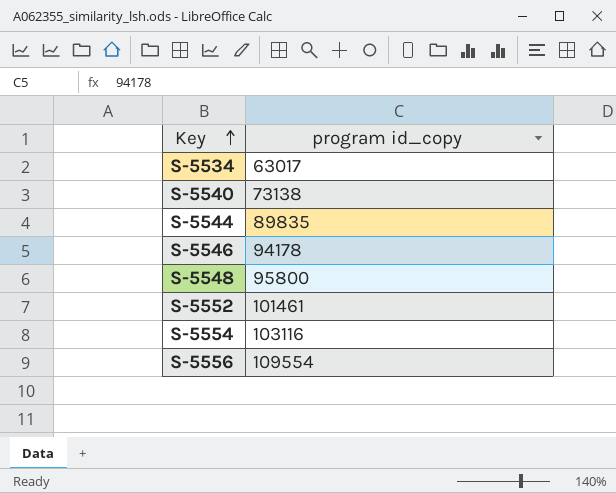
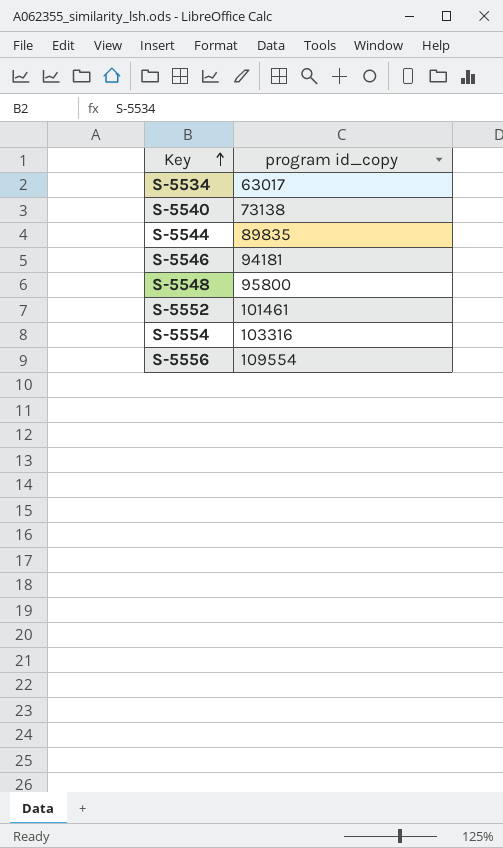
S-5546 | program id_copy: 94178 -> 94181
S-5554 | program id_copy: 103116 -> 103316

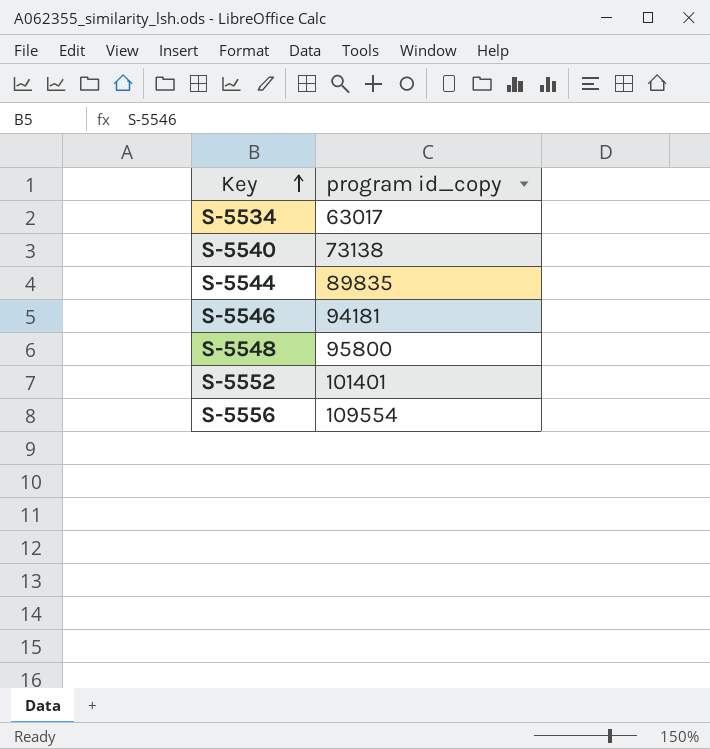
row S-5554: 103316 -> none
S-5552 | program id_copy: 101461 -> 101401

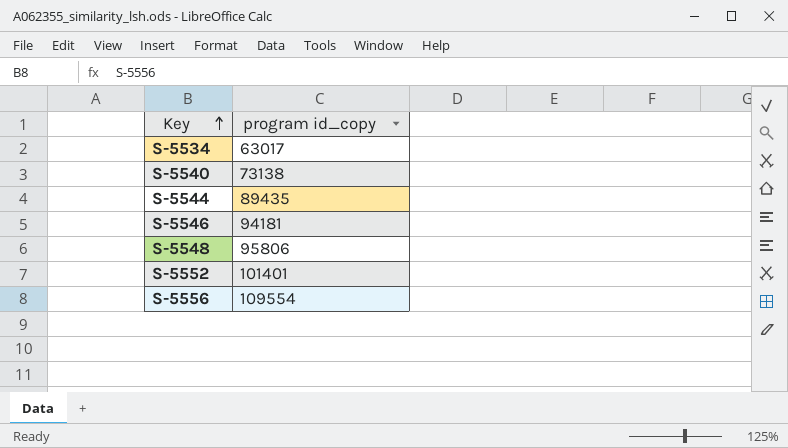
S-5544 | program id_copy: 89835 -> 89435
S-5548 | program id_copy: 95800 -> 95806

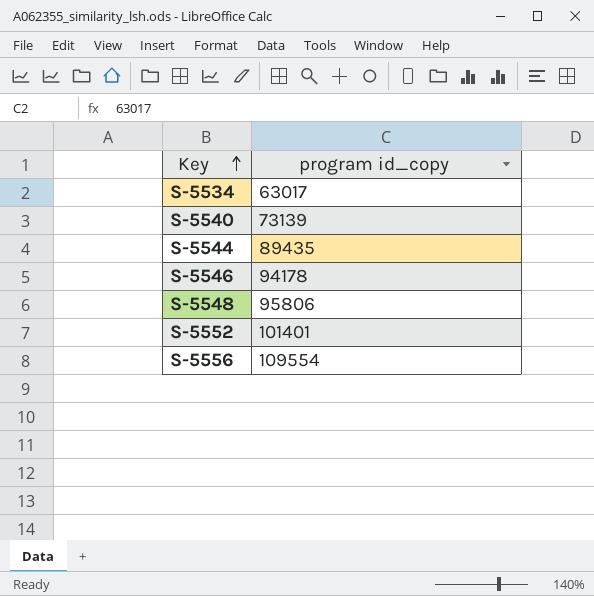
S-5540 | program id_copy: 73138 -> 73139
S-5546 | program id_copy: 94181 -> 94178

